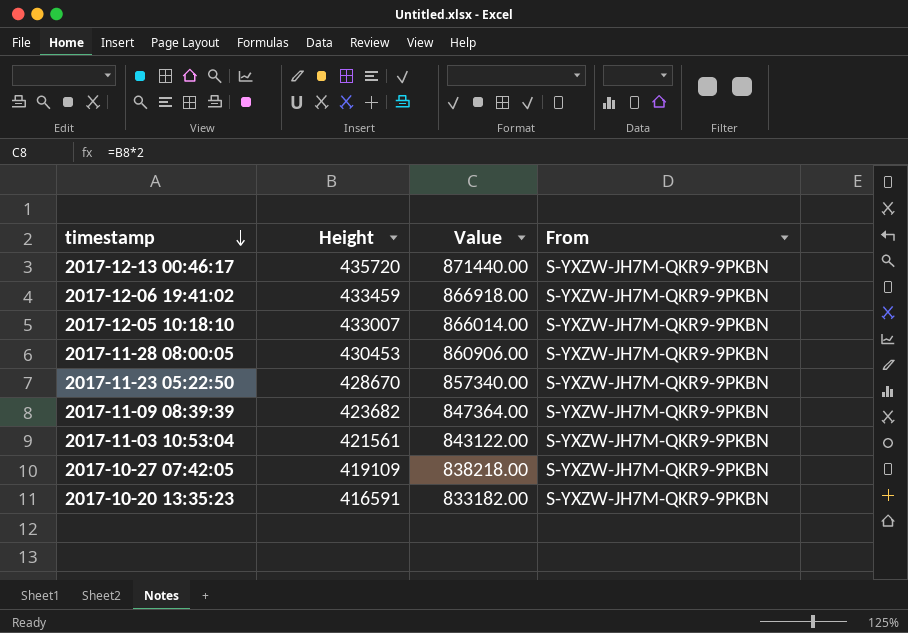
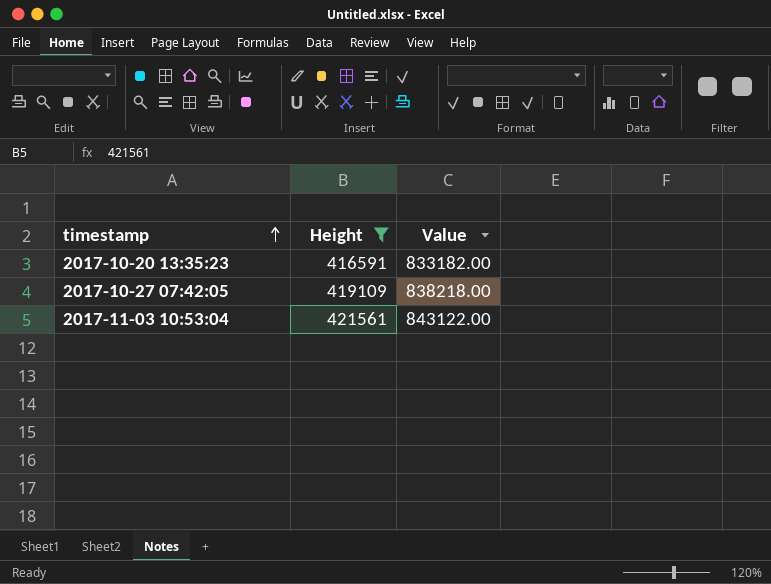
filter: none -> Height <= 421561
row order: timestamp descending -> timestamp ascending
column From | position: 4 -> none

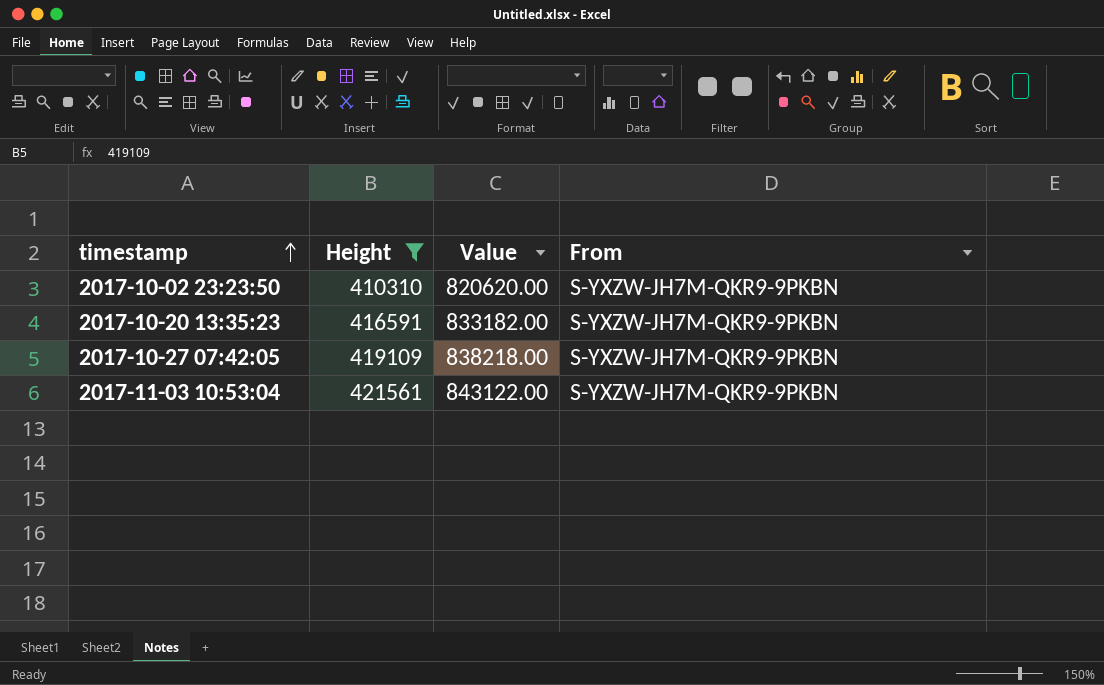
column From | position: none -> 4
row 2017-10-02 23:23:50: none -> 410310 | 820620.00 | S-YXZW-JH7M-QKR9-9PKBN

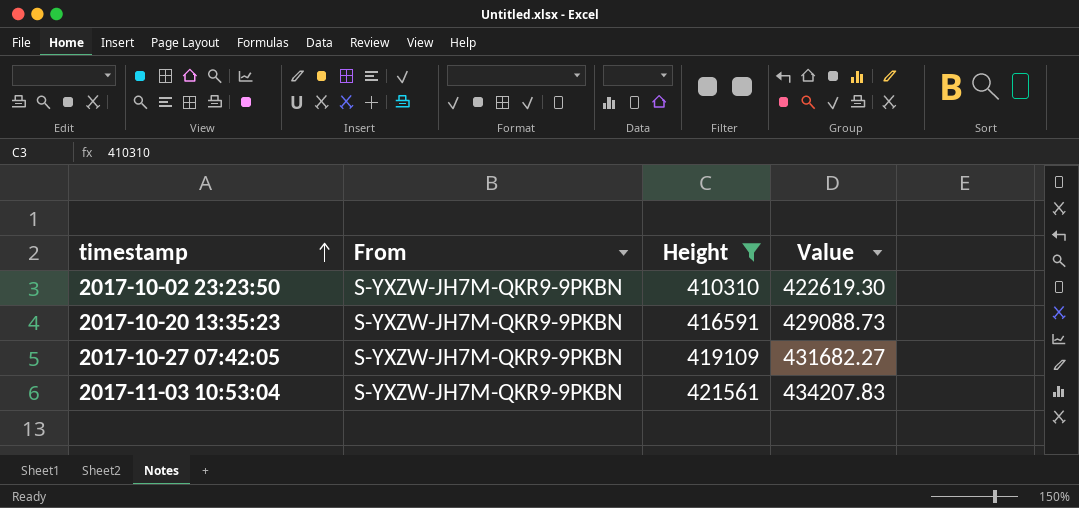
column From | position: 4 -> 2
column Value | formula: [Height] * 2 -> [Height] * 1.03

